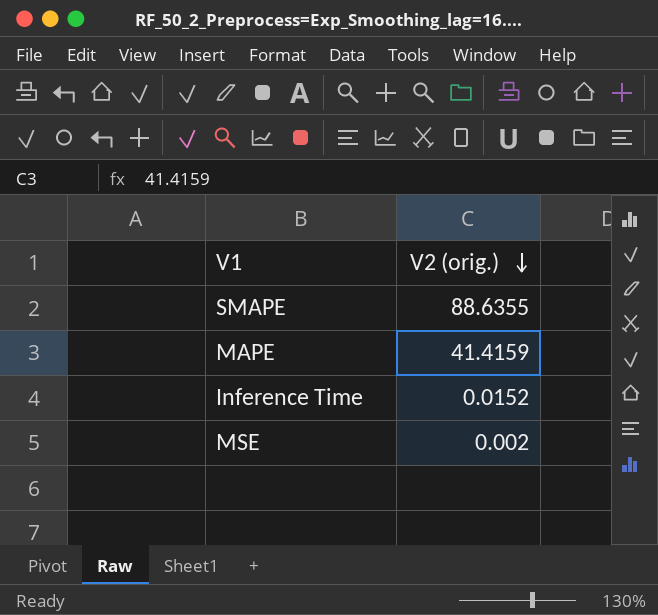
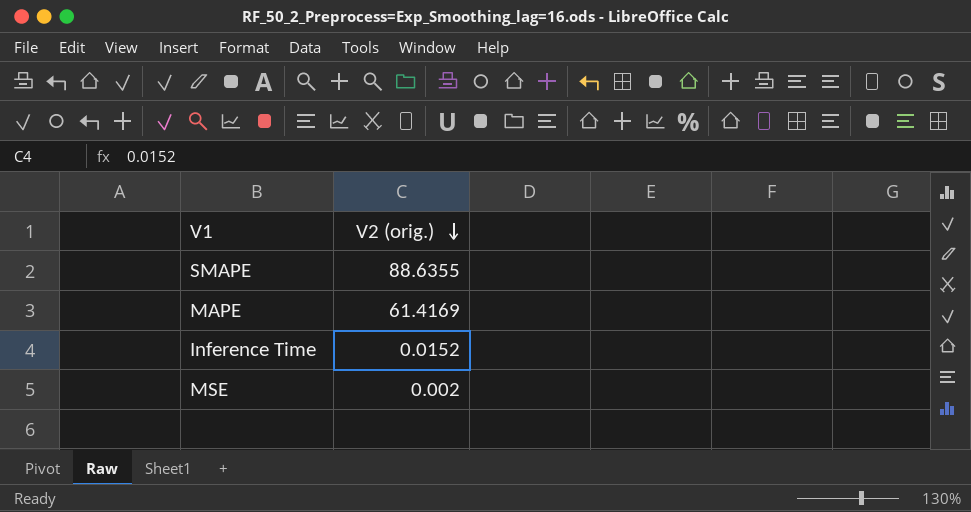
MAPE | V2 (orig.): 41.4159 -> 61.4169

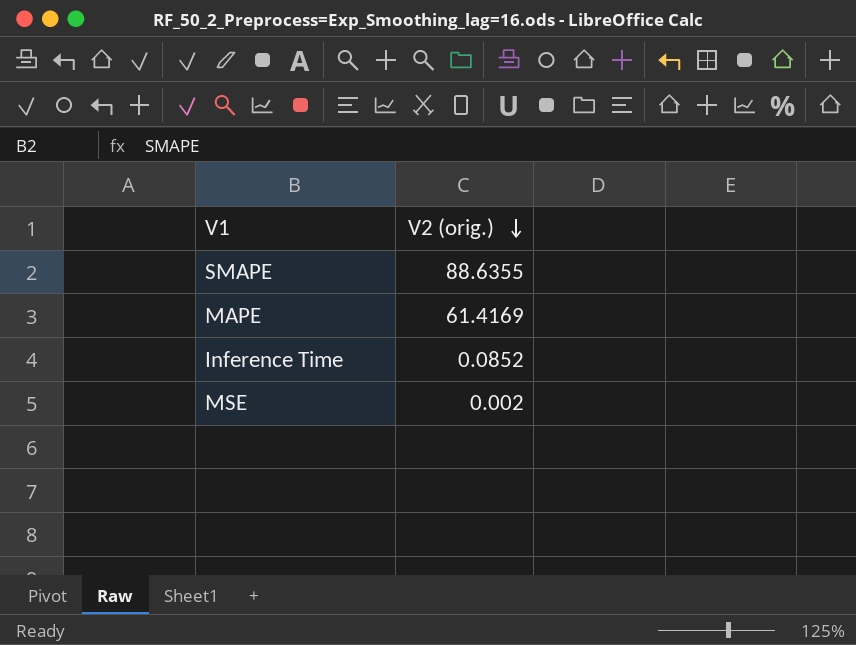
Inference Time | V2 (orig.): 0.0152 -> 0.0852

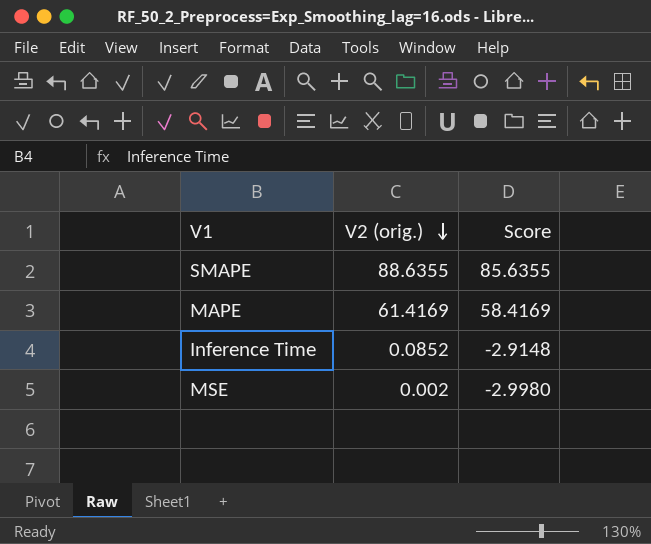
column Score | formula: none -> [V2 (orig.)] - 3

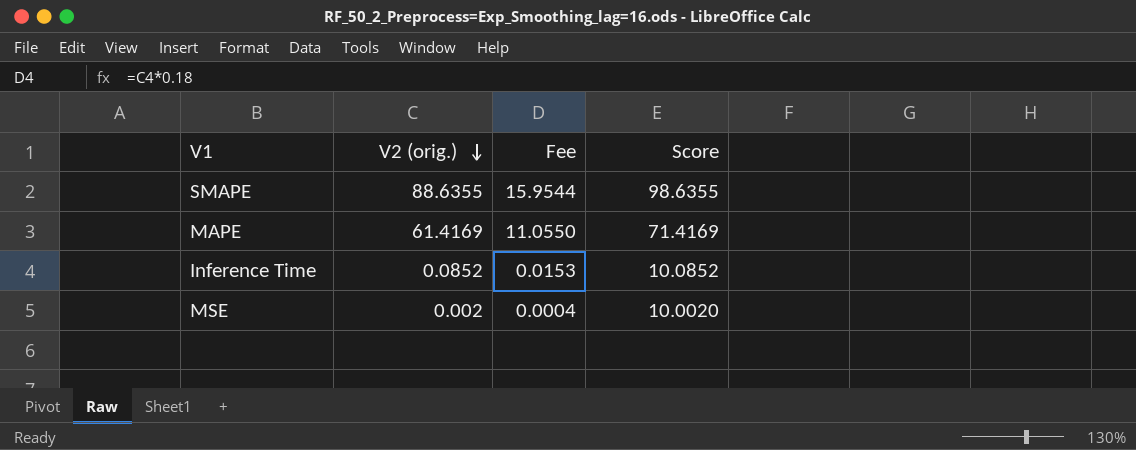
column Fee | formula: none -> [V2 (orig.)] * 0.18
column Score | formula: [V2 (orig.)] - 3 -> [V2 (orig.)] + 10

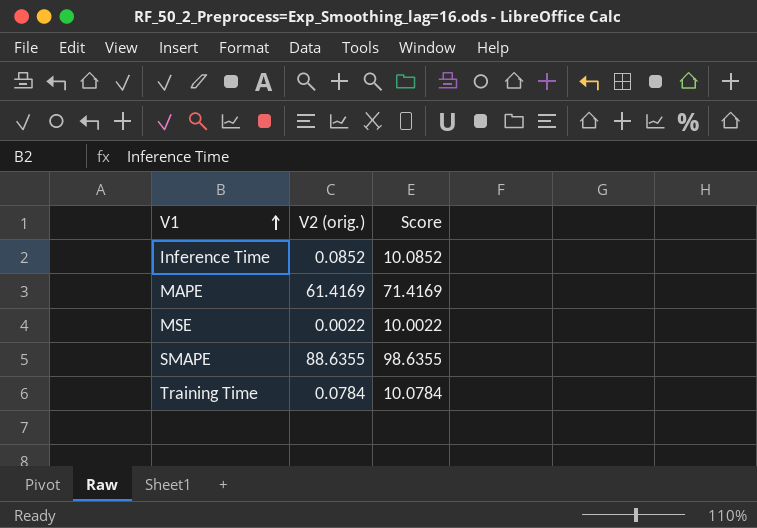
row order: V2 (orig.) descending -> V1 ascending
column Fee | formula: [V2 (orig.)] * 0.18 -> none
MSE | V2 (orig.): 0.002 -> 0.0022
MSE | Score: 10.0020 -> 10.0022
row Training Time: none -> 0.0784 | 10.0784

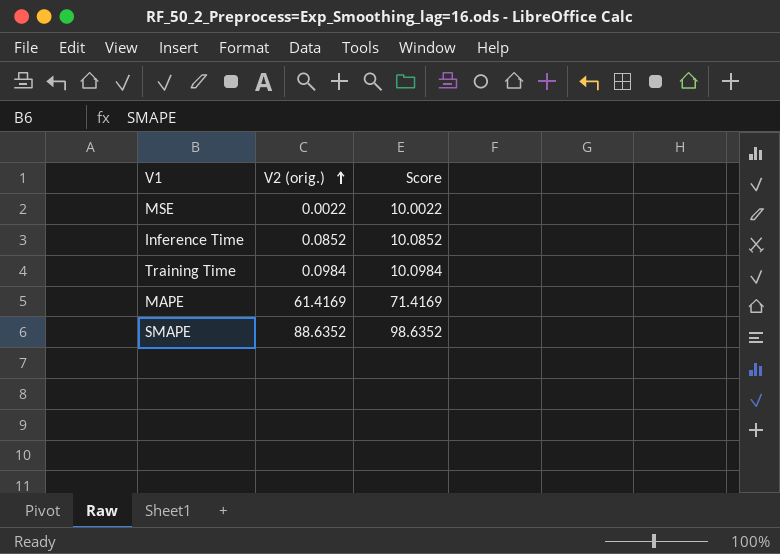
row order: V1 ascending -> V2 (orig.) ascending
Training Time | V2 (orig.): 0.0784 -> 0.0984
Training Time | Score: 10.0784 -> 10.0984
SMAPE | V2 (orig.): 88.6355 -> 88.6352
SMAPE | Score: 98.6355 -> 98.6352

